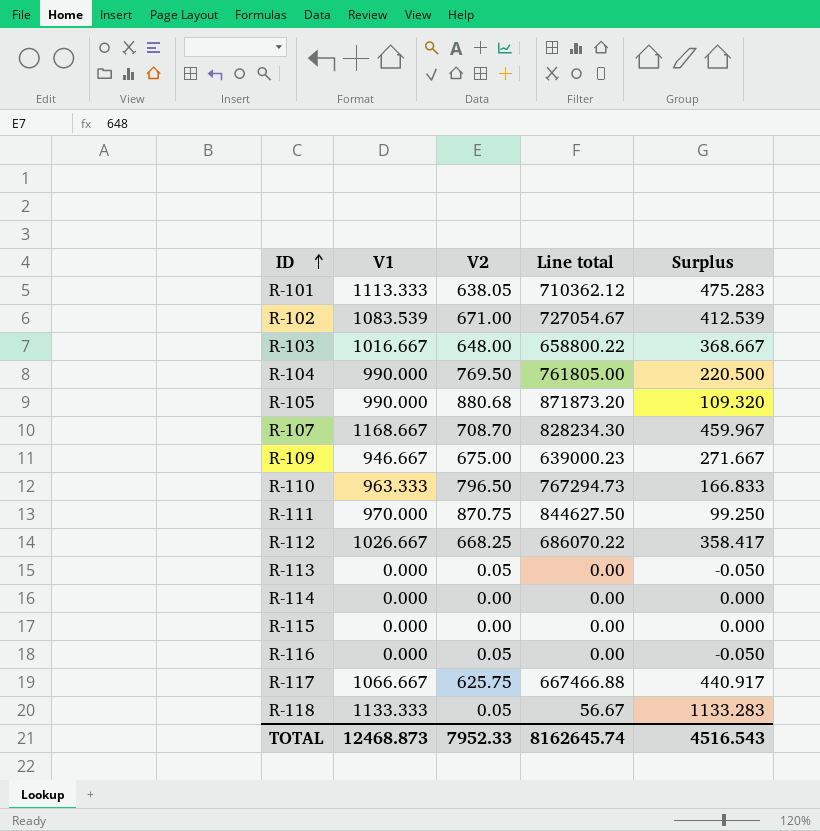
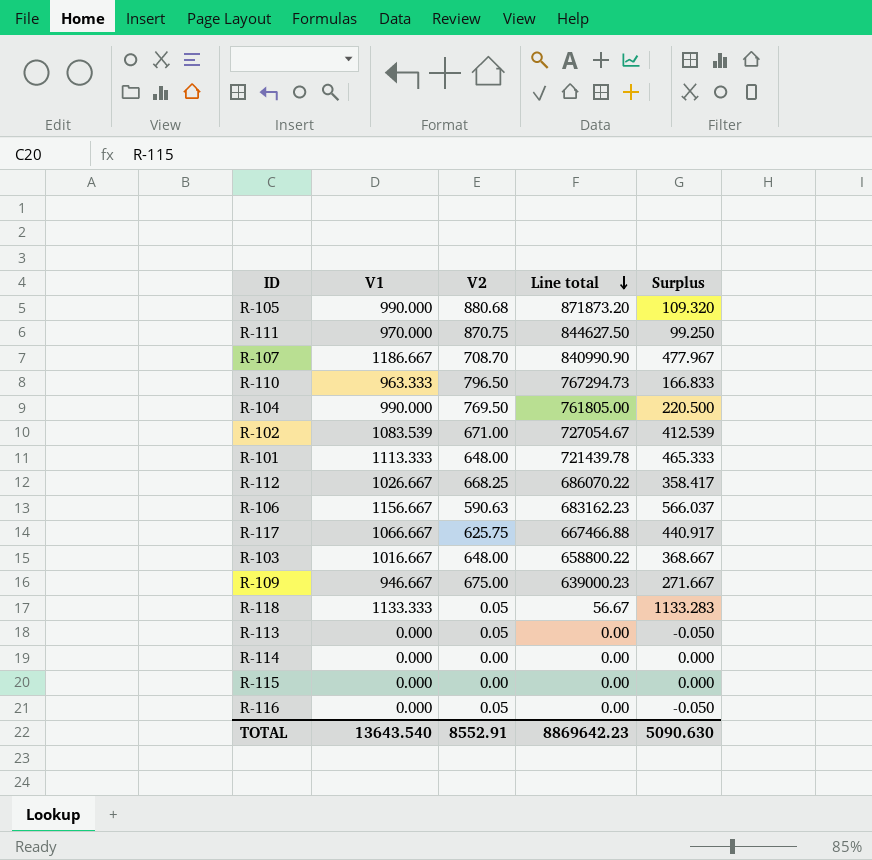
row order: ID ascending -> Line total descending
R-107 | V1: 1168.667 -> 1186.667
R-107 | Line total: 828234.30 -> 840990.90
R-107 | Surplus: 459.967 -> 477.967
R-101 | V2: 638.05 -> 648.00
R-101 | Line total: 710362.12 -> 721439.78
R-101 | Surplus: 475.283 -> 465.333
row R-106: none -> 1156.667 | 590.63 | 683162.23 | 566.037
TOTAL | V1: 12468.873 -> 13643.540
TOTAL | V2: 7952.33 -> 8552.91
TOTAL | Line total: 8162645.74 -> 8869642.23
TOTAL | Surplus: 4516.543 -> 5090.630

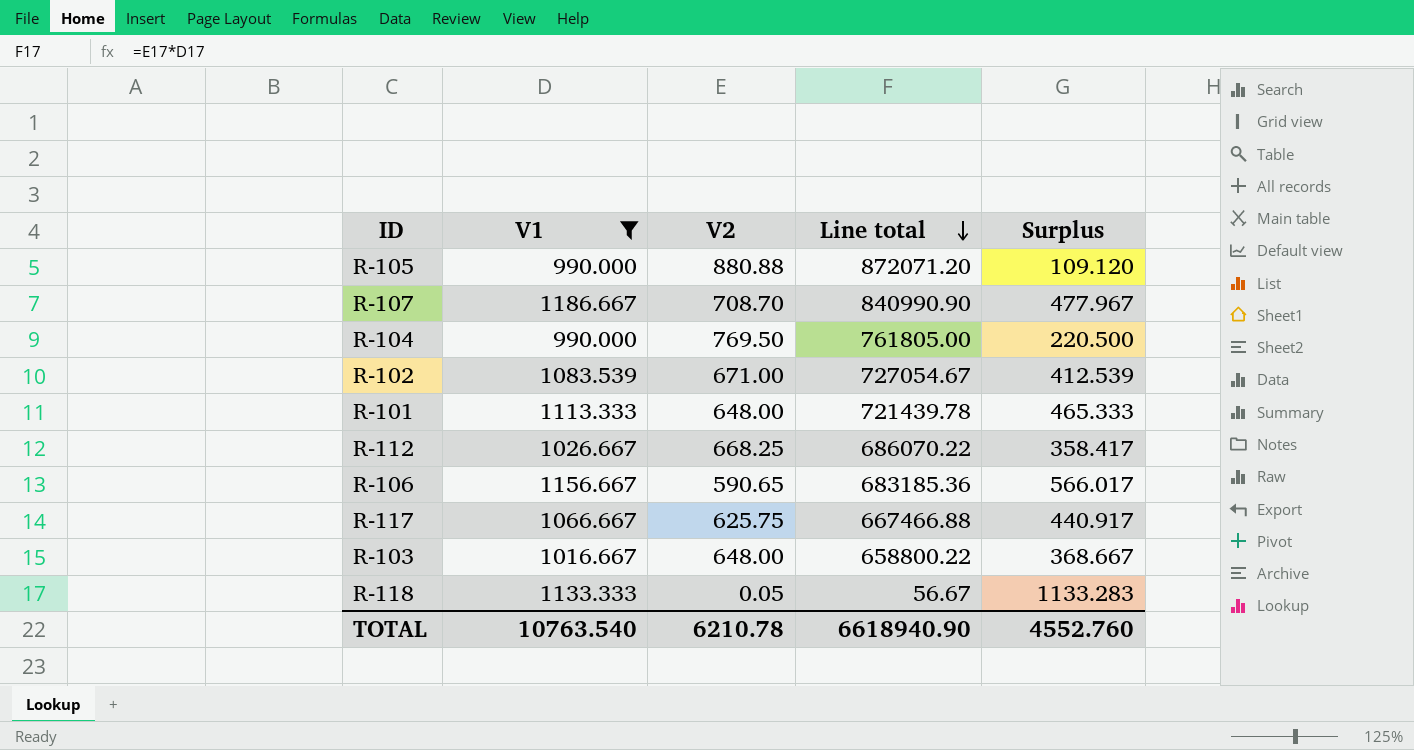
filter: none -> V1 >= 990.000
R-105 | V2: 880.68 -> 880.88
R-105 | Line total: 871873.20 -> 872071.20
R-105 | Surplus: 109.320 -> 109.120
R-106 | V2: 590.63 -> 590.65
R-106 | Line total: 683162.23 -> 683185.36
R-106 | Surplus: 566.037 -> 566.017
TOTAL | V1: 13643.540 -> 10763.540
TOTAL | V2: 8552.91 -> 6210.78
TOTAL | Line total: 8869642.23 -> 6618940.90
TOTAL | Surplus: 5090.630 -> 4552.760

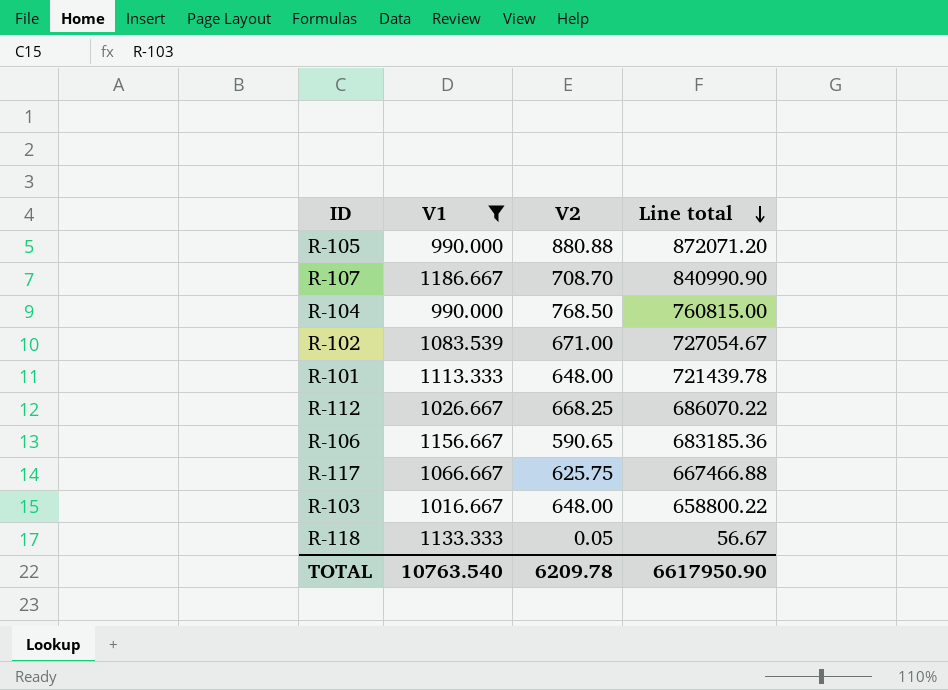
column Surplus | formula: [V1] - [V2] -> none
R-104 | V2: 769.50 -> 768.50
R-104 | Line total: 761805.00 -> 760815.00
TOTAL | V2: 6210.78 -> 6209.78
TOTAL | Line total: 6618940.90 -> 6617950.90

